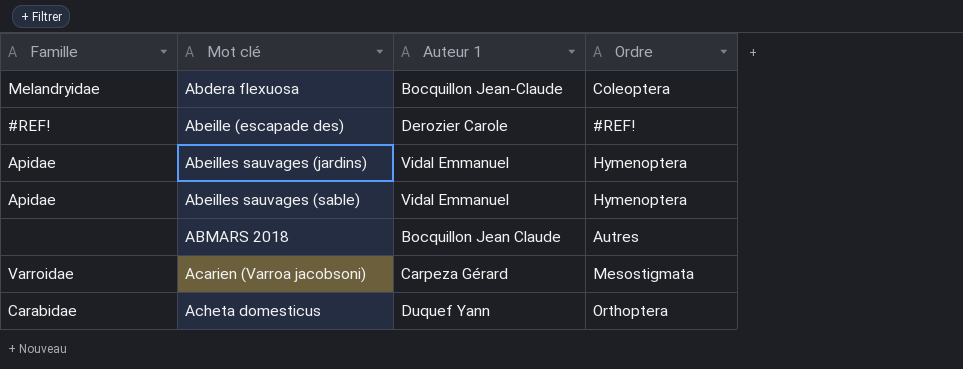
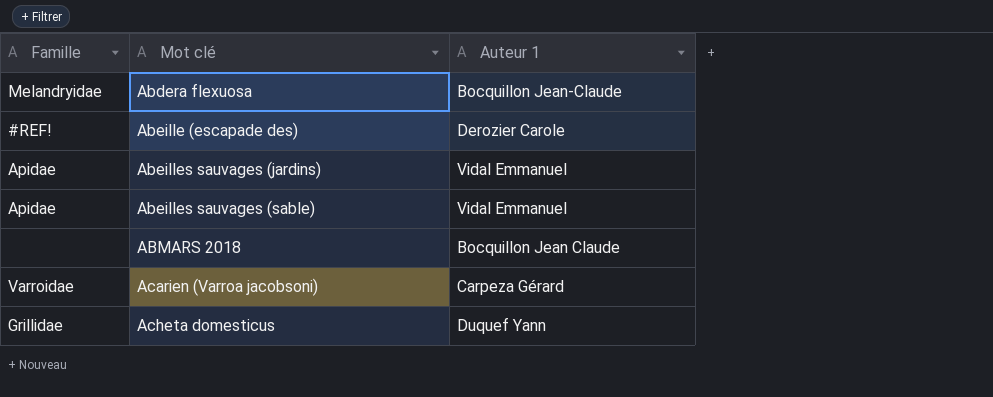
column Ordre | position: 4 -> none
Acheta domesticus | Famille: Carabidae -> Grillidae

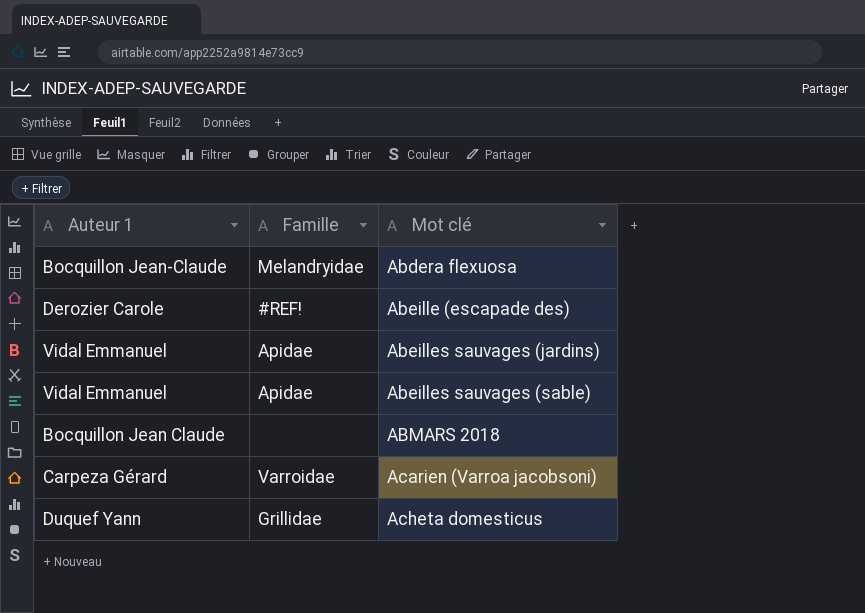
column Auteur 1 | position: 3 -> 1

